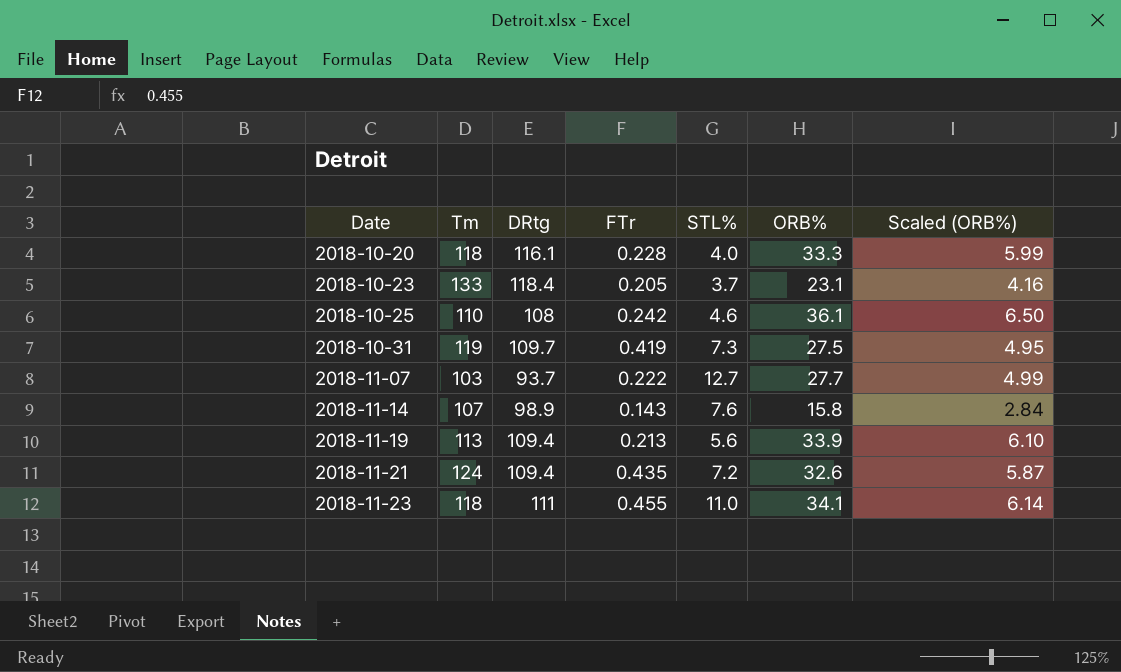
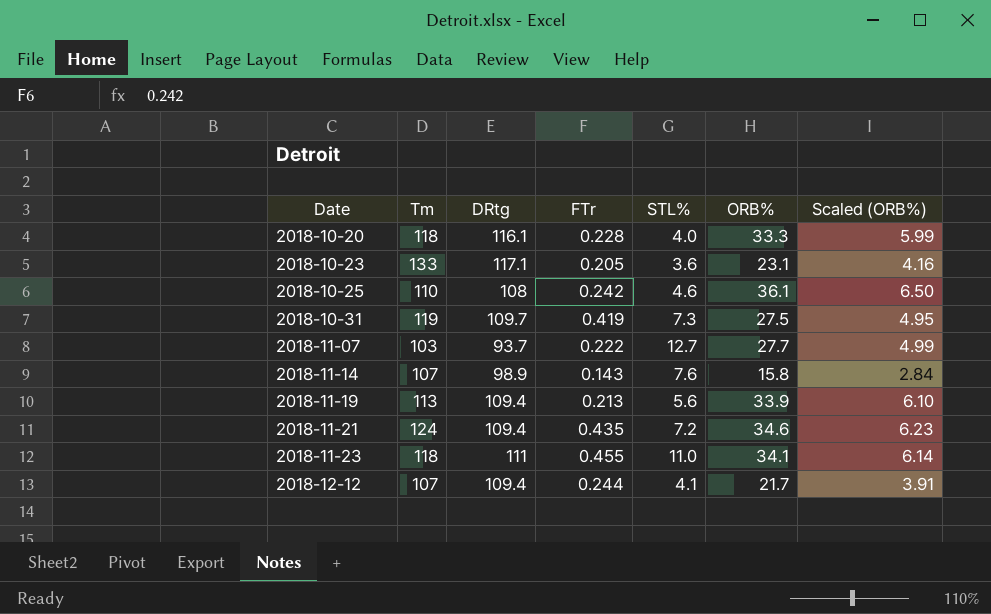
2018-10-23 | DRtg: 118.4 -> 117.1
2018-10-23 | STL%: 3.7 -> 3.6
2018-11-21 | ORB%: 32.6 -> 34.6
2018-11-21 | Scaled (ORB%): 5.87 -> 6.23
row 2018-12-12: none -> 107 | 109.4 | 0.244 | 4.1 | 21.7 | 3.91

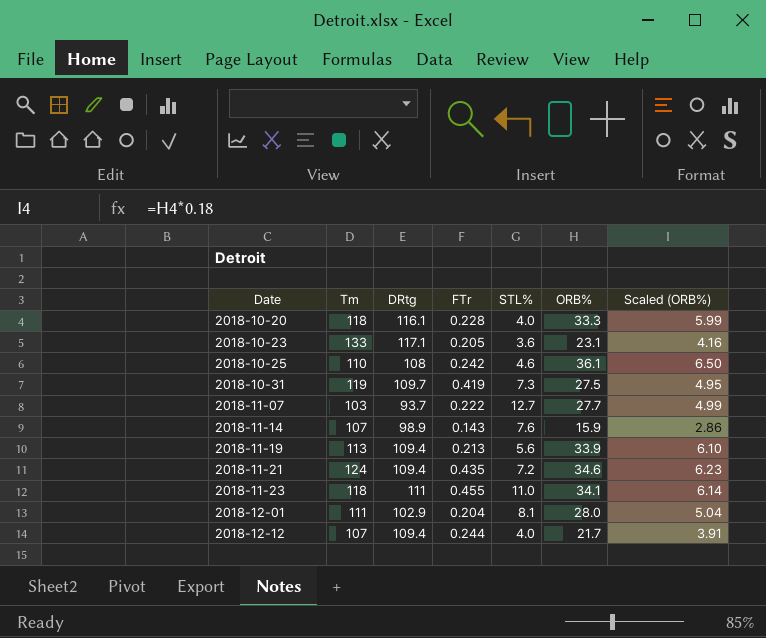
2018-11-14 | ORB%: 15.8 -> 15.9
2018-11-14 | Scaled (ORB%): 2.84 -> 2.86
row 2018-12-01: none -> 111 | 102.9 | 0.204 | 8.1 | 28.0 | 5.04
2018-12-12 | STL%: 4.1 -> 4.0

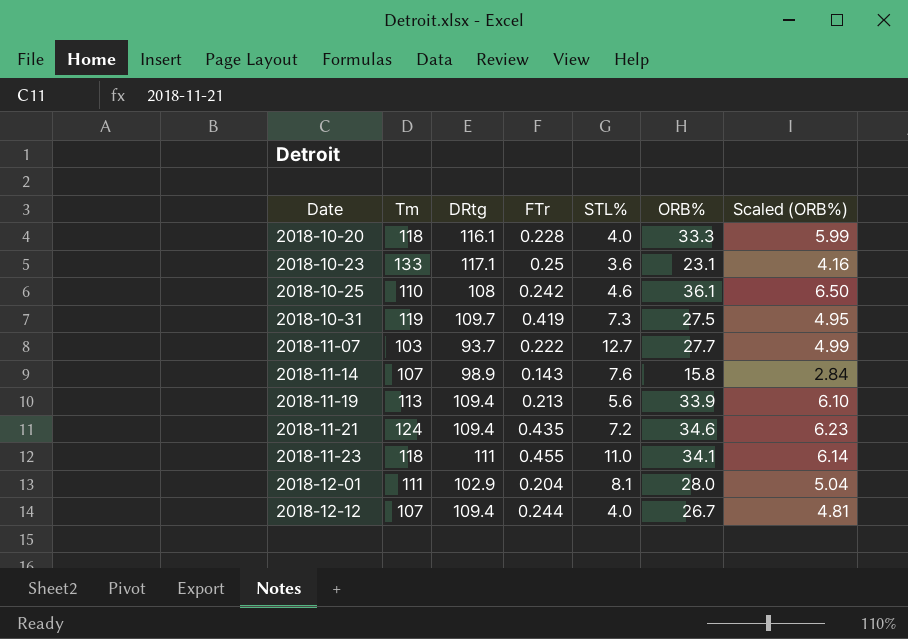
2018-10-23 | FTr: 0.205 -> 0.25
2018-11-14 | ORB%: 15.9 -> 15.8
2018-11-14 | Scaled (ORB%): 2.86 -> 2.84
2018-12-12 | ORB%: 21.7 -> 26.7
2018-12-12 | Scaled (ORB%): 3.91 -> 4.81

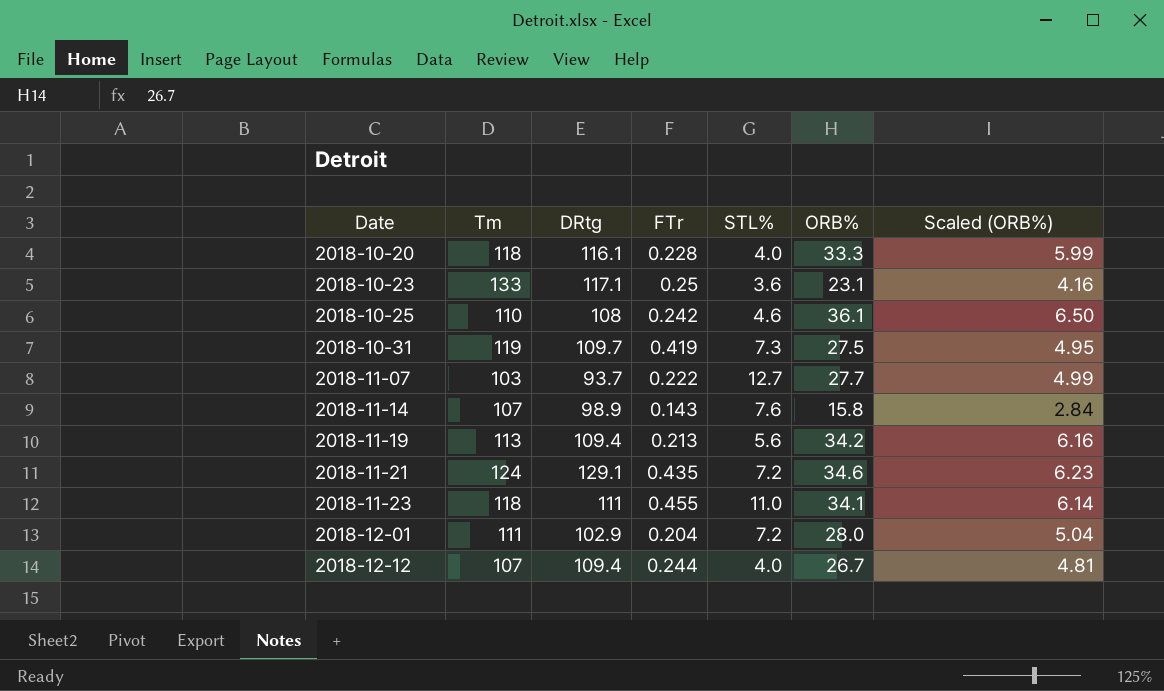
2018-11-19 | ORB%: 33.9 -> 34.2
2018-11-19 | Scaled (ORB%): 6.10 -> 6.16
2018-11-21 | DRtg: 109.4 -> 129.1
2018-12-01 | STL%: 8.1 -> 7.2

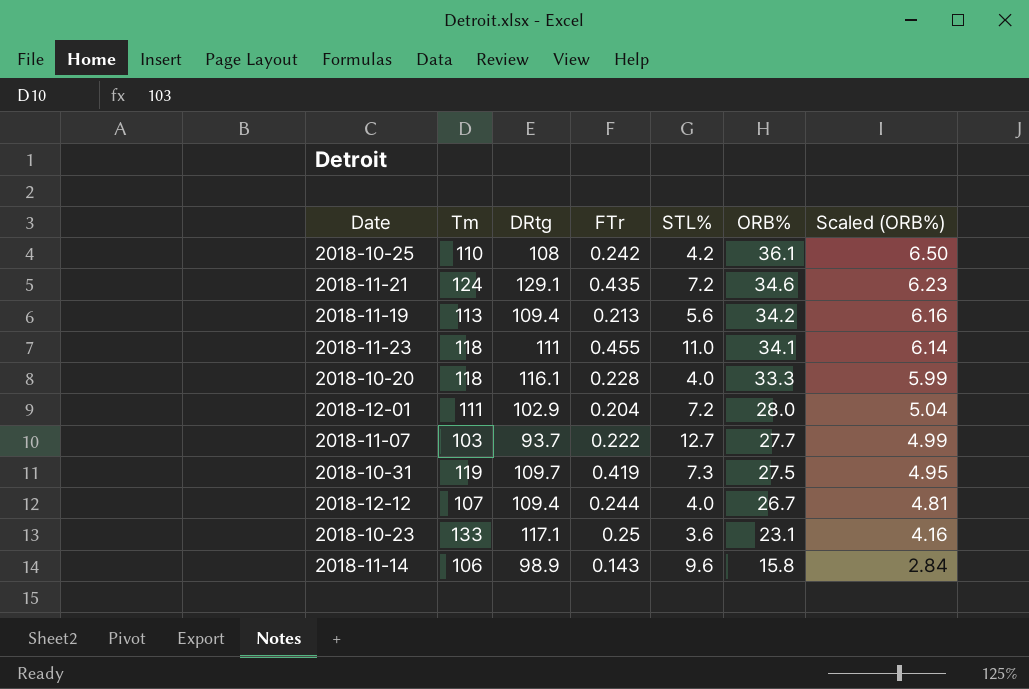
row order: Date ascending -> ORB% descending
2018-10-25 | STL%: 4.6 -> 4.2
2018-11-14 | Tm: 107 -> 106
2018-11-14 | STL%: 7.6 -> 9.6

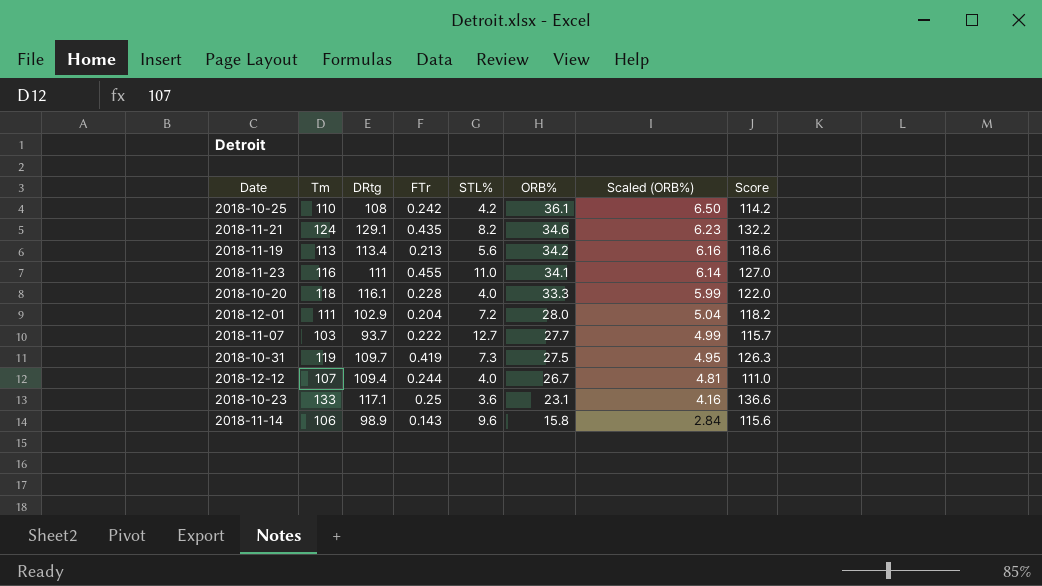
column Score | formula: none -> [Tm] + [STL%]
2018-11-21 | STL%: 7.2 -> 8.2
2018-11-19 | DRtg: 109.4 -> 113.4
2018-11-23 | Tm: 118 -> 116

